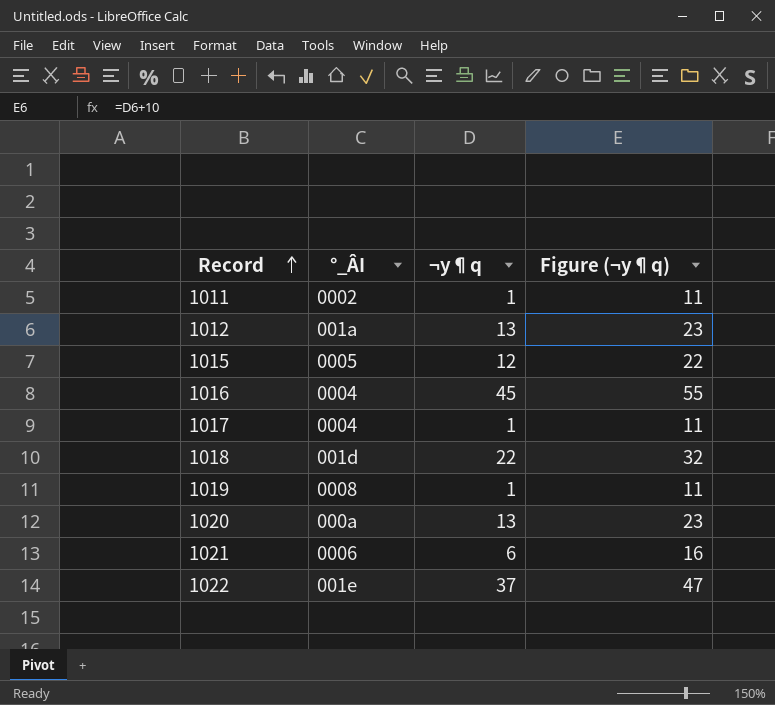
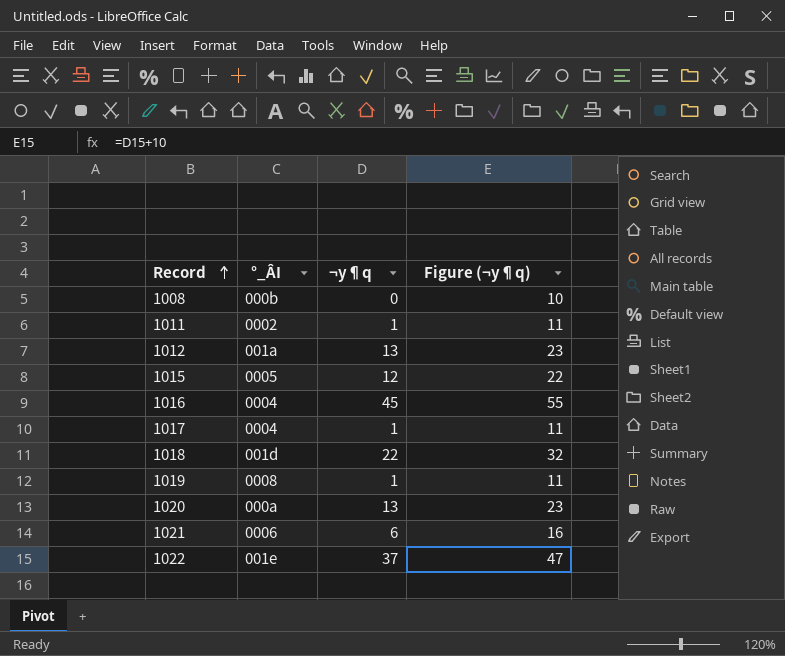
row 1008: none -> 000b | 0 | 10

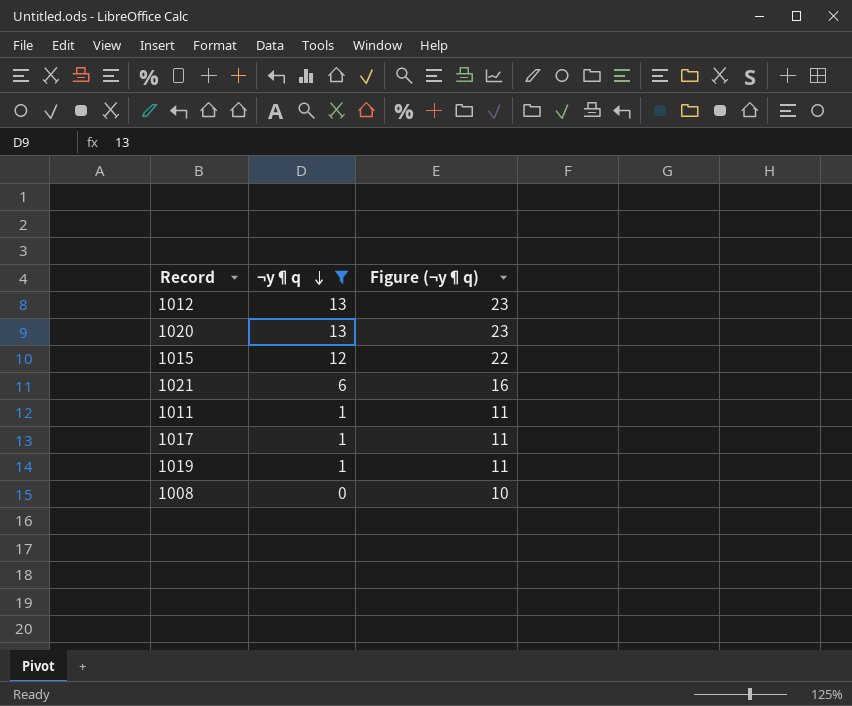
filter: none -> ¬y¶q <= 13
row order: Record ascending -> ¬y¶q descending
column °_ÂI | position: 2 -> none

